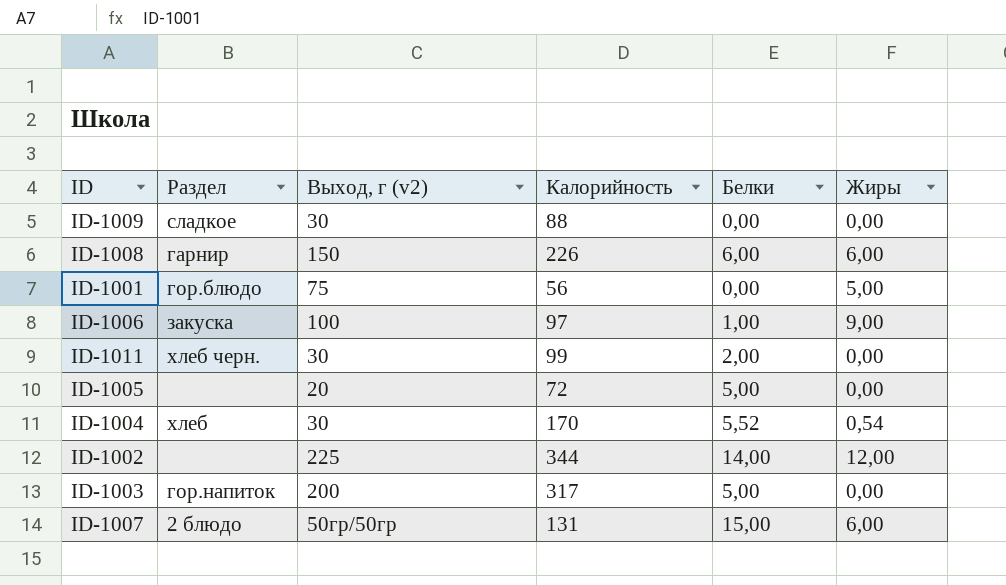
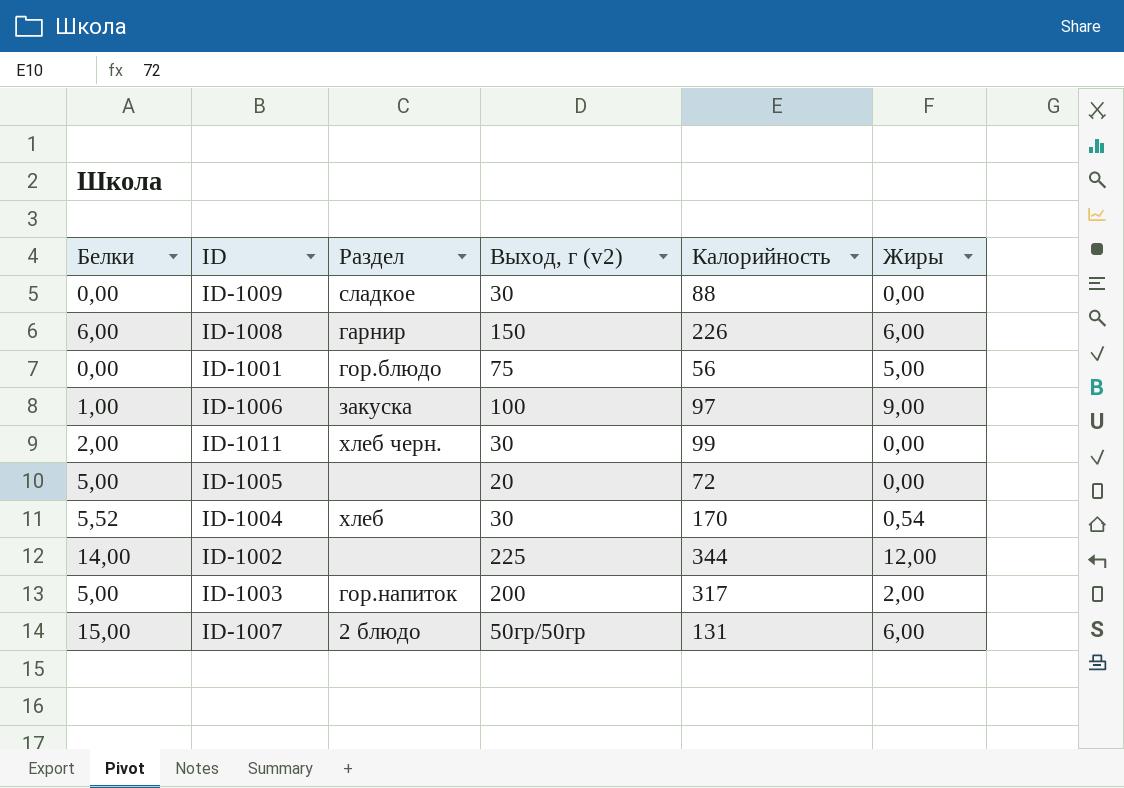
column Белки | position: 5 -> 1
ID-1003 | Жиры: 0,00 -> 2,00

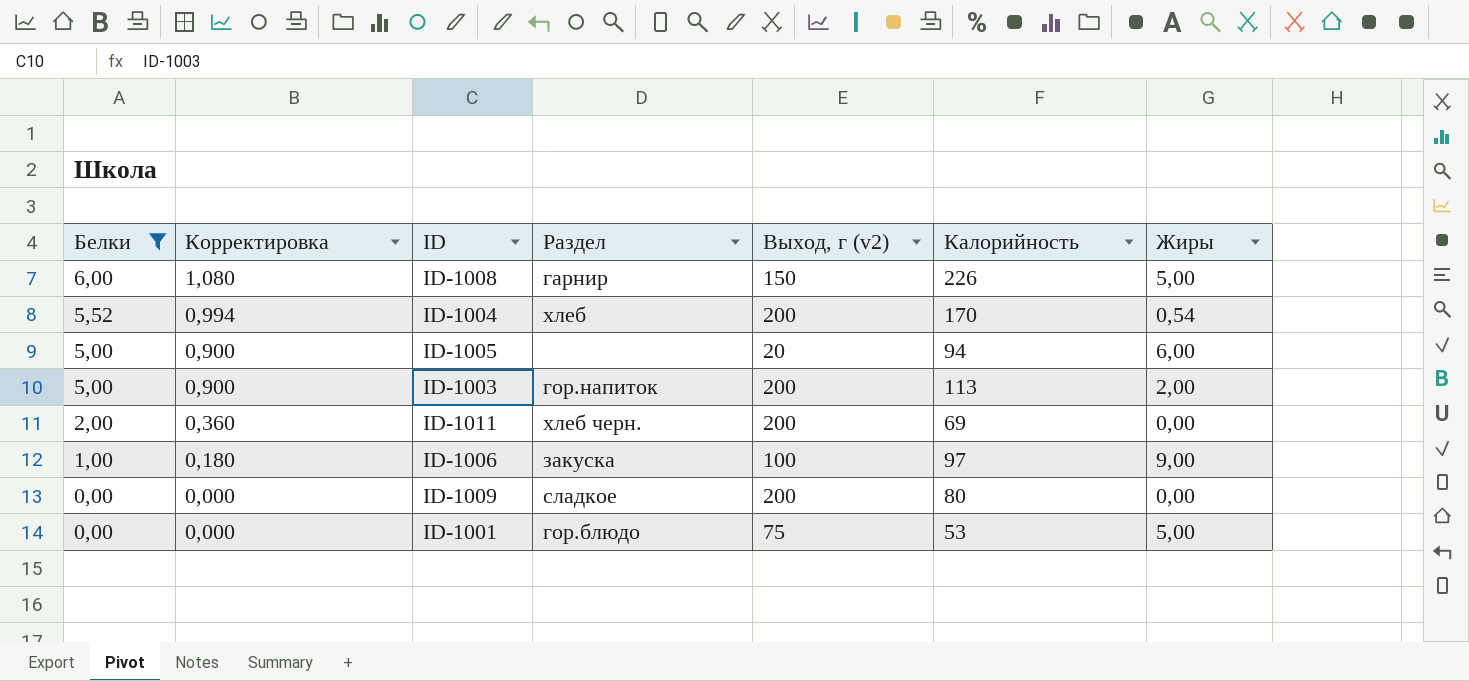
filter: none -> Белки <= 6,00
row order: none -> Белки descending
column Корректировка | formula: none -> [Белки] * 0,18
ID-1008 | Жиры: 6,00 -> 5,00
ID-1004 | Выход, г (v2): 30 -> 200
ID-1005 | Калорийность: 72 -> 94
ID-1005 | Жиры: 0,00 -> 6,00
ID-1003 | Калорийность: 317 -> 113
ID-1011 | Выход, г (v2): 30 -> 200
ID-1011 | Калорийность: 99 -> 69
ID-1009 | Выход, г (v2): 30 -> 200
ID-1009 | Калорийность: 88 -> 80
ID-1001 | Калорийность: 56 -> 53

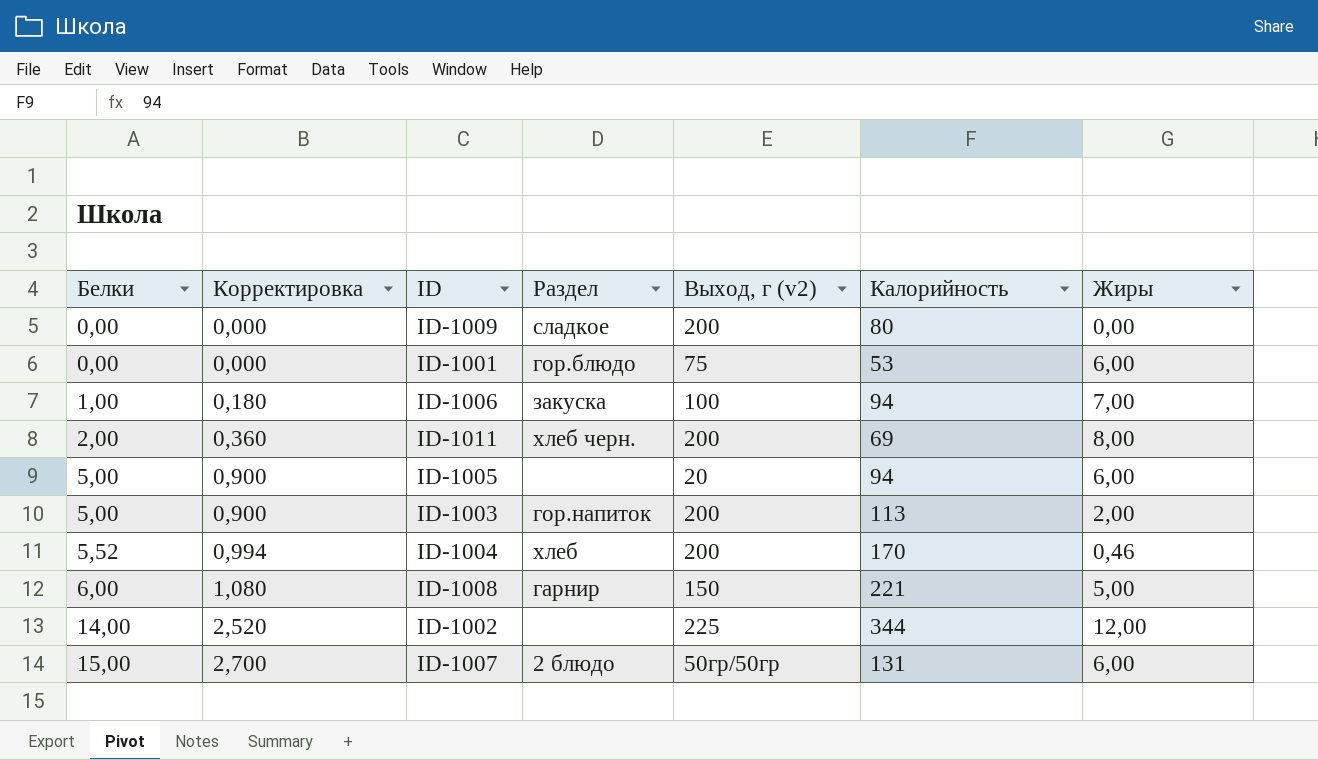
filter: Белки <= 6,00 -> none
row order: Белки descending -> Белки ascending
ID-1001 | Жиры: 5,00 -> 6,00
ID-1006 | Калорийность: 97 -> 94
ID-1006 | Жиры: 9,00 -> 7,00
ID-1011 | Жиры: 0,00 -> 8,00
ID-1004 | Жиры: 0,54 -> 0,46
ID-1008 | Калорийность: 226 -> 221

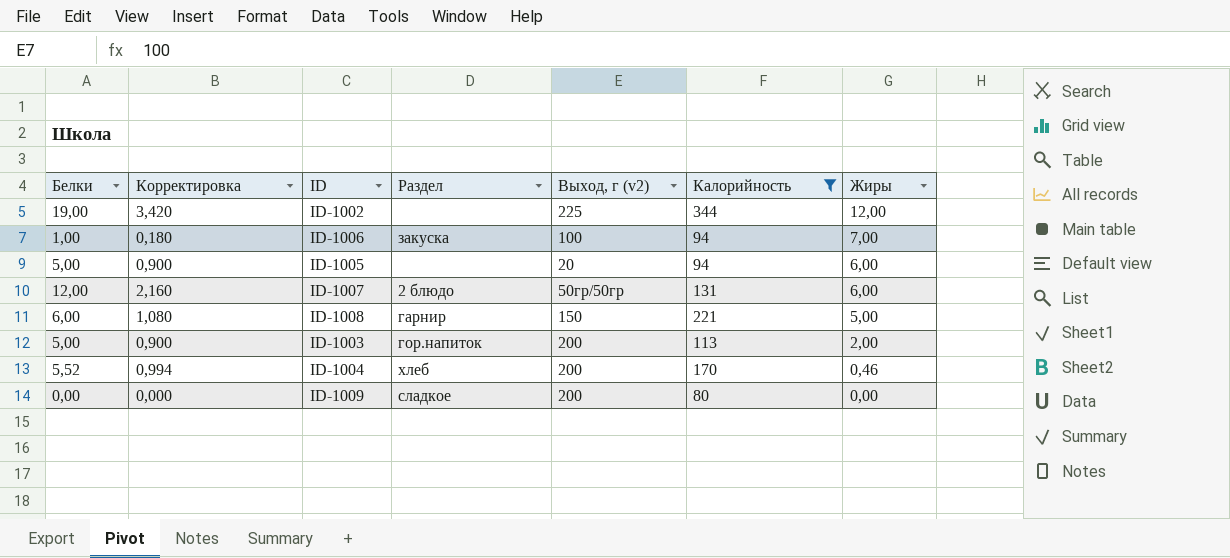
filter: none -> Калорийность >= 80
row order: Белки ascending -> Жиры descending
ID-1002 | Белки: 14,00 -> 19,00
ID-1002 | Корректировка: 2,520 -> 3,420
ID-1007 | Белки: 15,00 -> 12,00
ID-1007 | Корректировка: 2,700 -> 2,160

